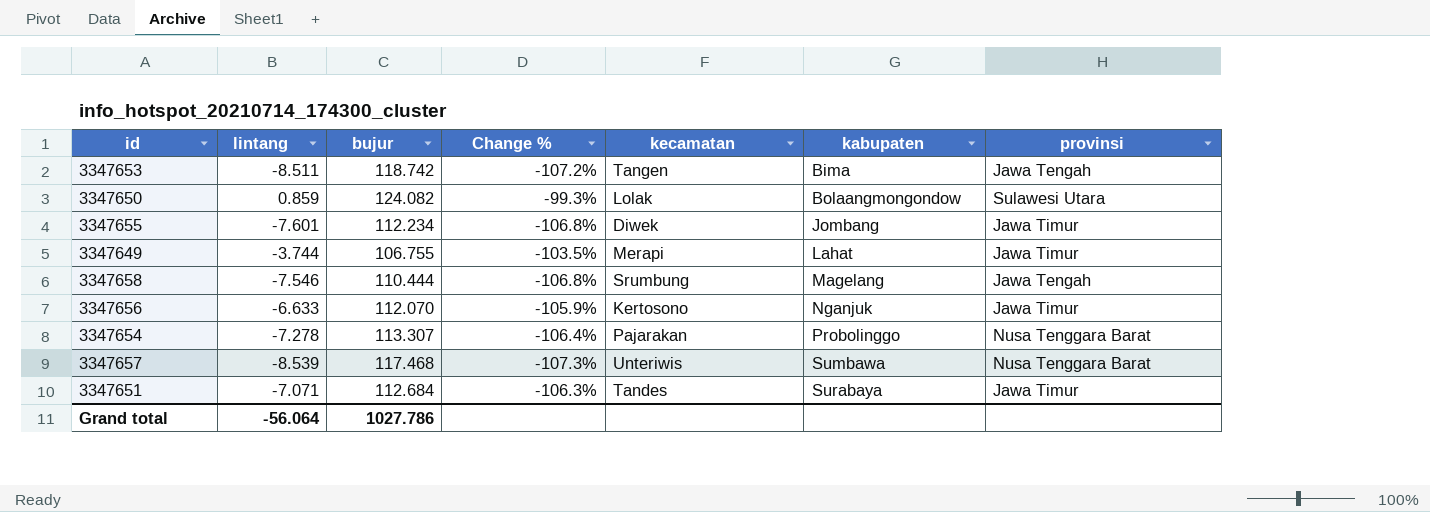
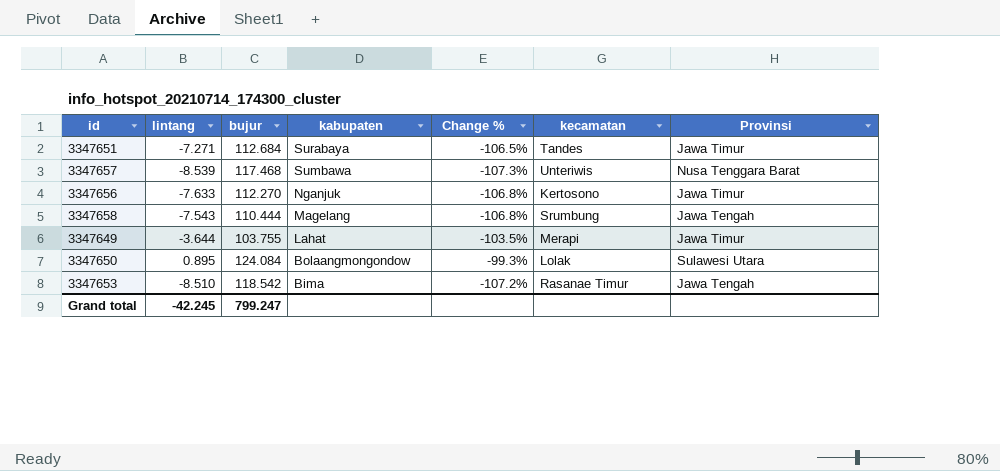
row order: kabupaten ascending -> kabupaten descending
column kabupaten | position: 6 -> 4
column name: provinsi -> Provinsi
row 3347655: -7.601 | 112.234 | -106.8% | Diwek | Jombang | Jawa Timur -> none
row 3347654: -7.278 | 113.307 | -106.4% | Pajarakan | Probolinggo | Nusa Tenggara Barat -> none
3347651 | lintang: -7.071 -> -7.271
3347651 | Change %: -106.3% -> -106.5%
3347656 | lintang: -6.633 -> -7.633
3347656 | bujur: 112.070 -> 112.270
3347656 | Change %: -105.9% -> -106.8%
3347658 | lintang: -7.546 -> -7.543
3347649 | lintang: -3.744 -> -3.644
3347649 | bujur: 106.755 -> 103.755
3347650 | lintang: 0.859 -> 0.895
3347650 | bujur: 124.082 -> 124.084
3347653 | lintang: -8.511 -> -8.510
3347653 | bujur: 118.742 -> 118.542
3347653 | kecamatan: Tangen -> Rasanae Timur
Grand total | lintang: -56.064 -> -42.245
Grand total | bujur: 1027.786 -> 799.247

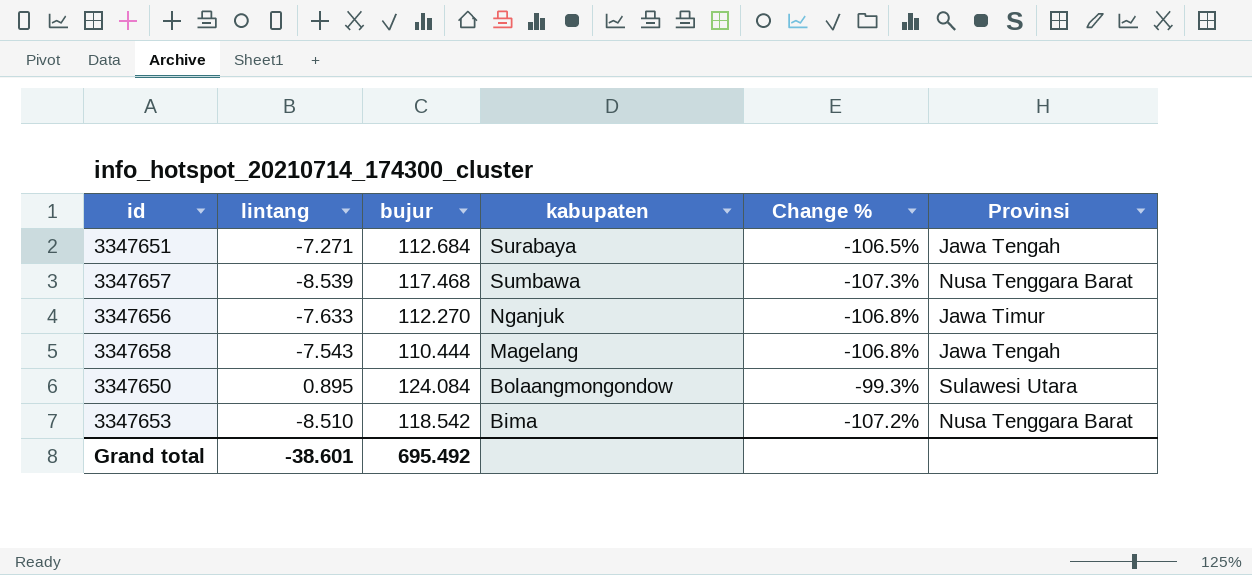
column kecamatan | position: 6 -> none
row 3347649: -3.644 | 103.755 | Lahat | -103.5% | Merapi | Jawa Timur -> none
3347651 | Provinsi: Jawa Timur -> Jawa Tengah
3347653 | Provinsi: Jawa Tengah -> Nusa Tenggara Barat
Grand total | lintang: -42.245 -> -38.601
Grand total | bujur: 799.247 -> 695.492

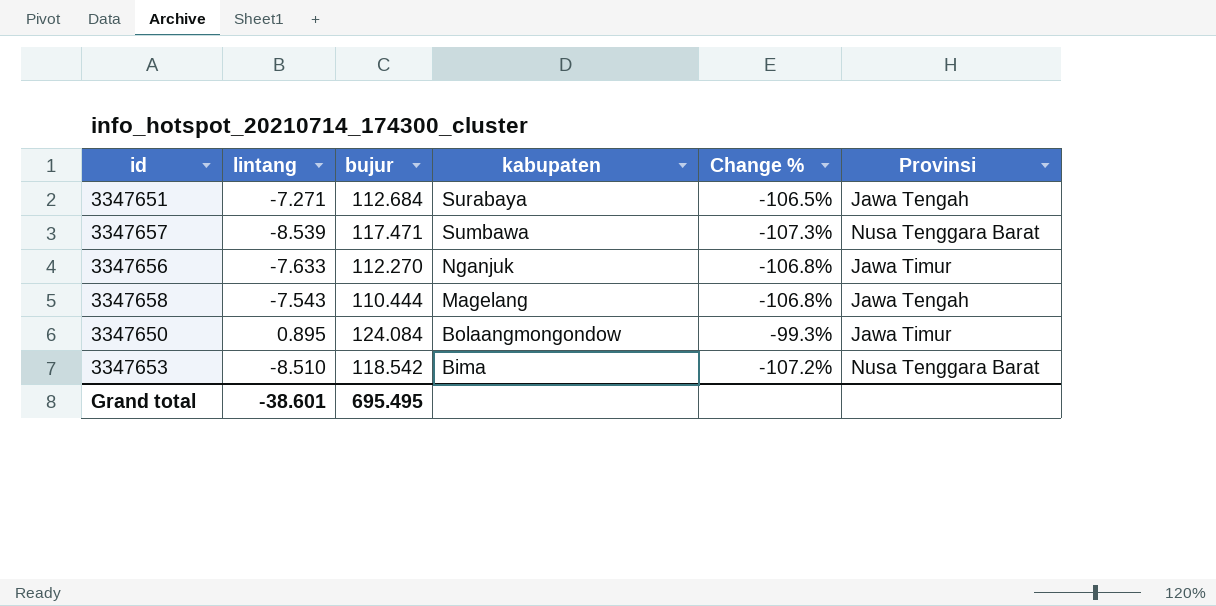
3347657 | bujur: 117.468 -> 117.471
3347650 | Provinsi: Sulawesi Utara -> Jawa Timur
Grand total | bujur: 695.492 -> 695.495

